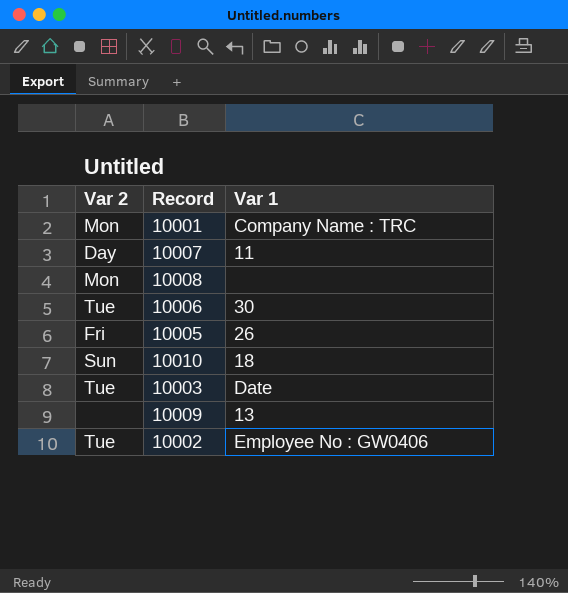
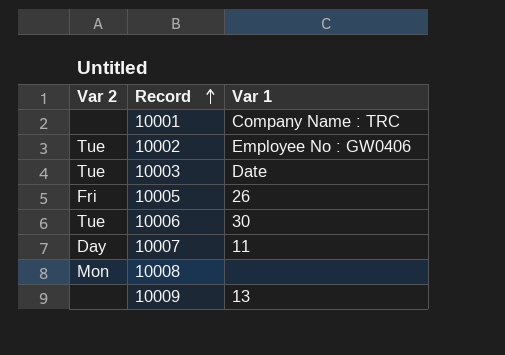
row order: none -> Record ascending
row 10010: Sun | 18 -> none
10001 | Var 2: Mon -> none

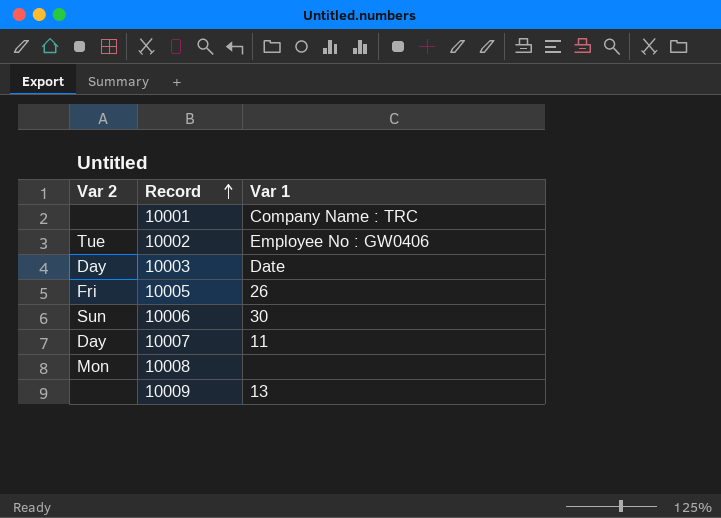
10003 | Var 2: Tue -> Day
10006 | Var 2: Tue -> Sun

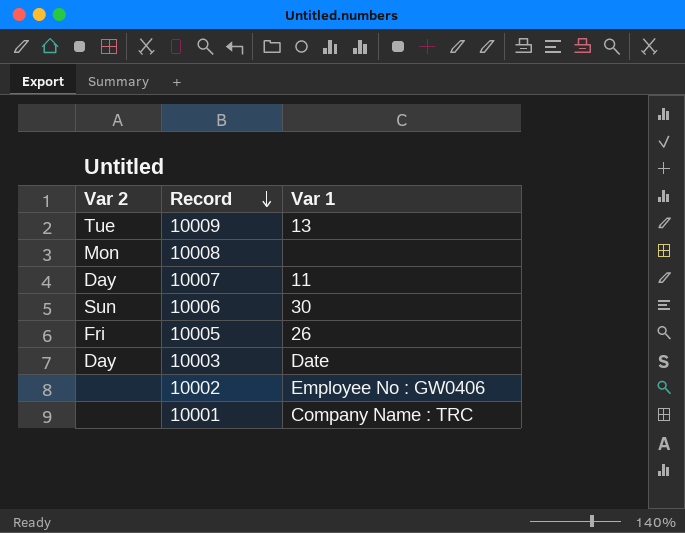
row order: Record ascending -> Record descending
10009 | Var 2: none -> Tue
10002 | Var 2: Tue -> none

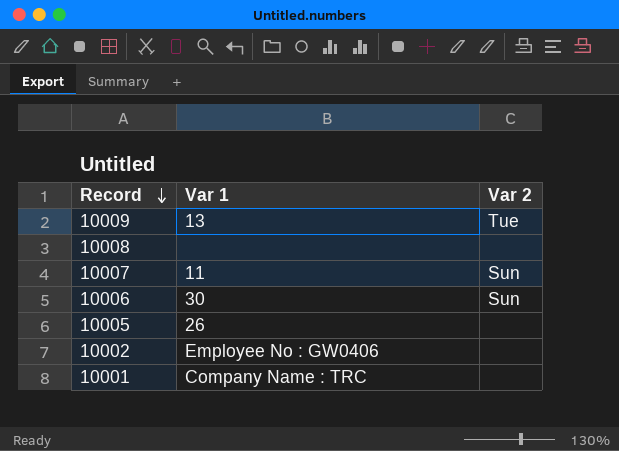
column Var 2 | position: 1 -> 3
row 10003: Day | Date -> none
10008 | Var 2: Mon -> none
10007 | Var 2: Day -> Sun
10005 | Var 2: Fri -> none

